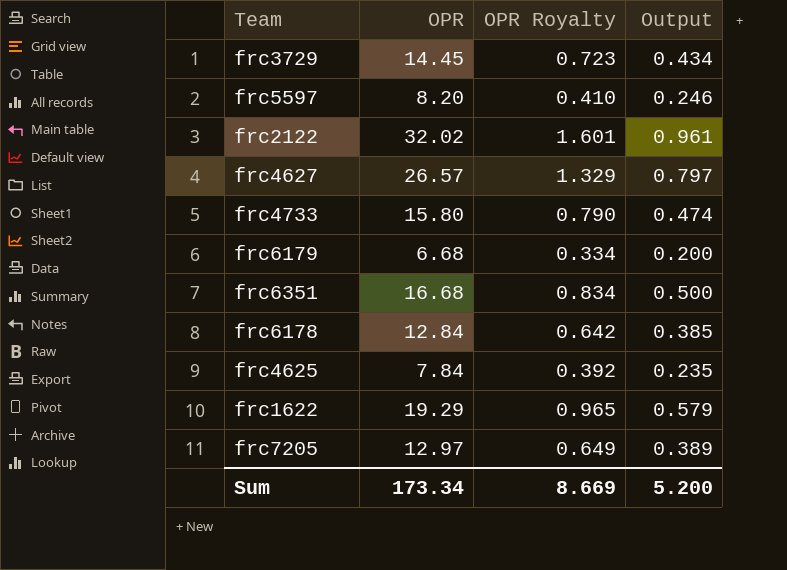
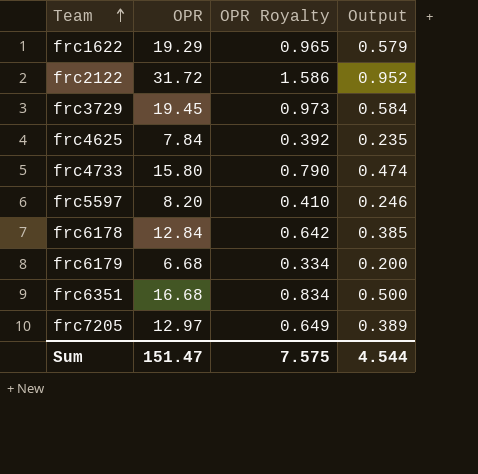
row order: none -> Team ascending
row frc4627: 26.57 | 1.329 | 0.797 -> none
frc2122 | OPR: 32.02 -> 31.72
frc2122 | OPR Royalty: 1.601 -> 1.586
frc2122 | Output: 0.961 -> 0.952
frc3729 | OPR: 14.45 -> 19.45
frc3729 | OPR Royalty: 0.723 -> 0.973
frc3729 | Output: 0.434 -> 0.584
Sum | OPR: 173.34 -> 151.47
Sum | OPR Royalty: 8.669 -> 7.575
Sum | Output: 5.200 -> 4.544

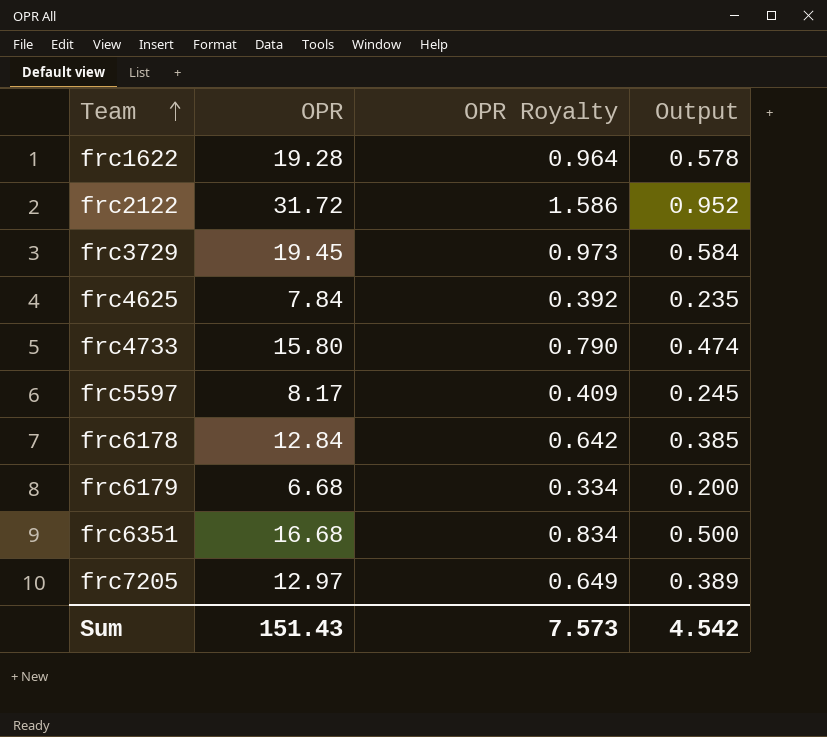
frc1622 | OPR: 19.29 -> 19.28
frc1622 | OPR Royalty: 0.965 -> 0.964
frc1622 | Output: 0.579 -> 0.578
frc5597 | OPR: 8.20 -> 8.17
frc5597 | OPR Royalty: 0.410 -> 0.409
frc5597 | Output: 0.246 -> 0.245
Sum | OPR: 151.47 -> 151.43
Sum | OPR Royalty: 7.575 -> 7.573
Sum | Output: 4.544 -> 4.542

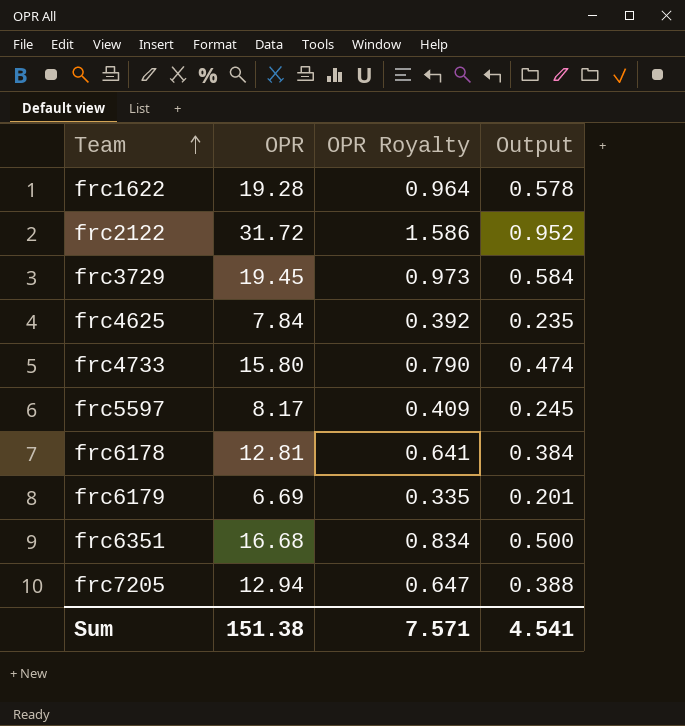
frc6178 | OPR: 12.84 -> 12.81
frc6178 | OPR Royalty: 0.642 -> 0.641
frc6178 | Output: 0.385 -> 0.384
frc6179 | OPR: 6.68 -> 6.69
frc6179 | OPR Royalty: 0.334 -> 0.335
frc6179 | Output: 0.200 -> 0.201
frc7205 | OPR: 12.97 -> 12.94
frc7205 | OPR Royalty: 0.649 -> 0.647
frc7205 | Output: 0.389 -> 0.388
Sum | OPR: 151.43 -> 151.38
Sum | OPR Royalty: 7.573 -> 7.571
Sum | Output: 4.542 -> 4.541

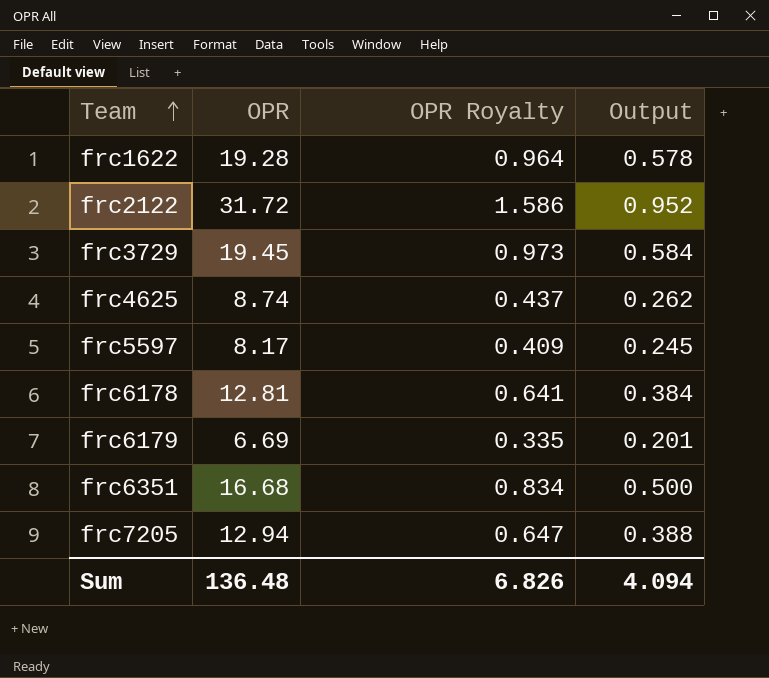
row frc4733: 15.80 | 0.790 | 0.474 -> none
frc4625 | OPR: 7.84 -> 8.74
frc4625 | OPR Royalty: 0.392 -> 0.437
frc4625 | Output: 0.235 -> 0.262
Sum | OPR: 151.38 -> 136.48
Sum | OPR Royalty: 7.571 -> 6.826
Sum | Output: 4.541 -> 4.094

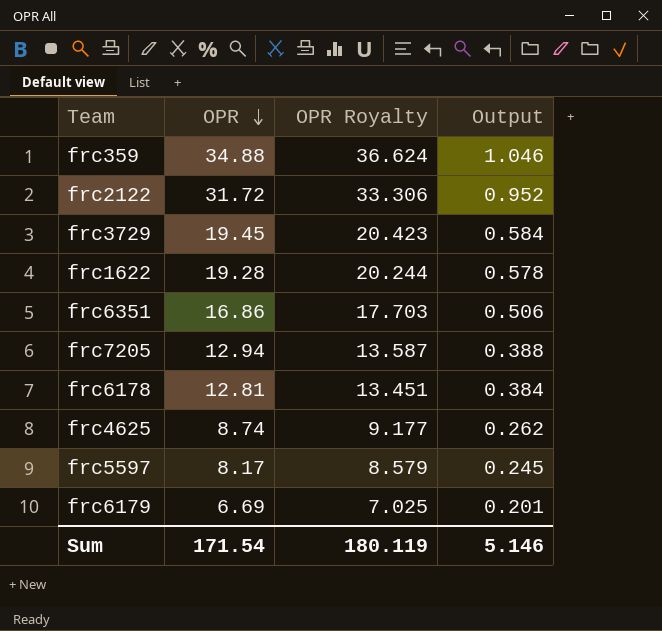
row order: Team ascending -> OPR descending
column OPR Royalty | formula: [OPR] * 0.05 -> [OPR] * 1.05
row frc359: none -> 34.88 | 36.624 | 1.046
frc6351 | OPR: 16.68 -> 16.86
frc6351 | Output: 0.500 -> 0.506
Sum | OPR: 136.48 -> 171.54
Sum | OPR Royalty: 6.826 -> 180.119
Sum | Output: 4.094 -> 5.146

